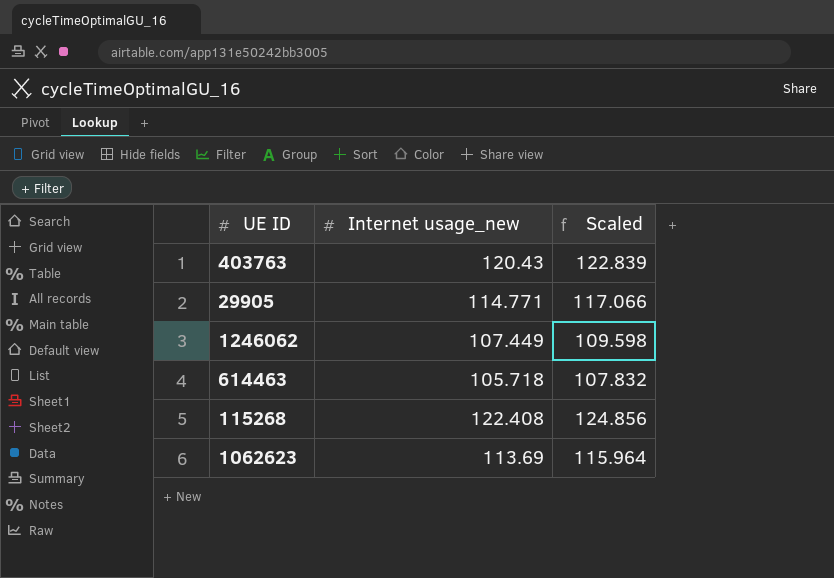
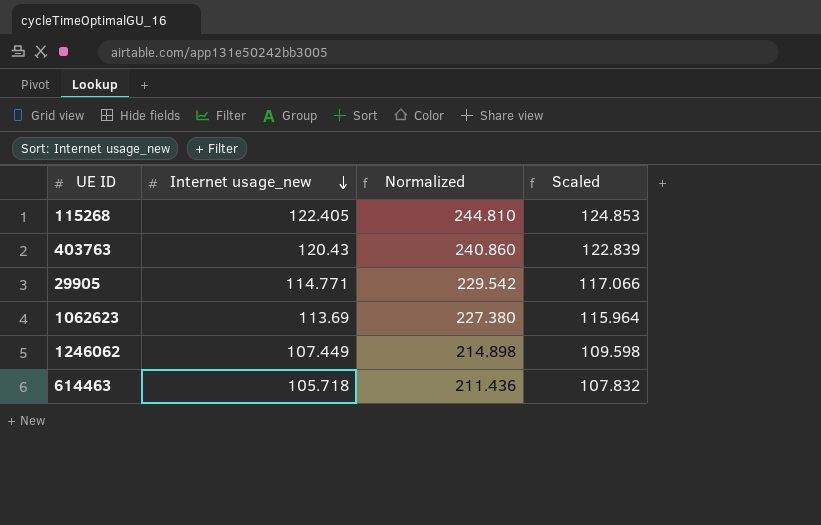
row order: none -> Internet usage_new descending
column Normalized | formula: none -> [Internet usage_new] * 2
115268 | Internet usage_new: 122.408 -> 122.405
115268 | Scaled: 124.856 -> 124.853

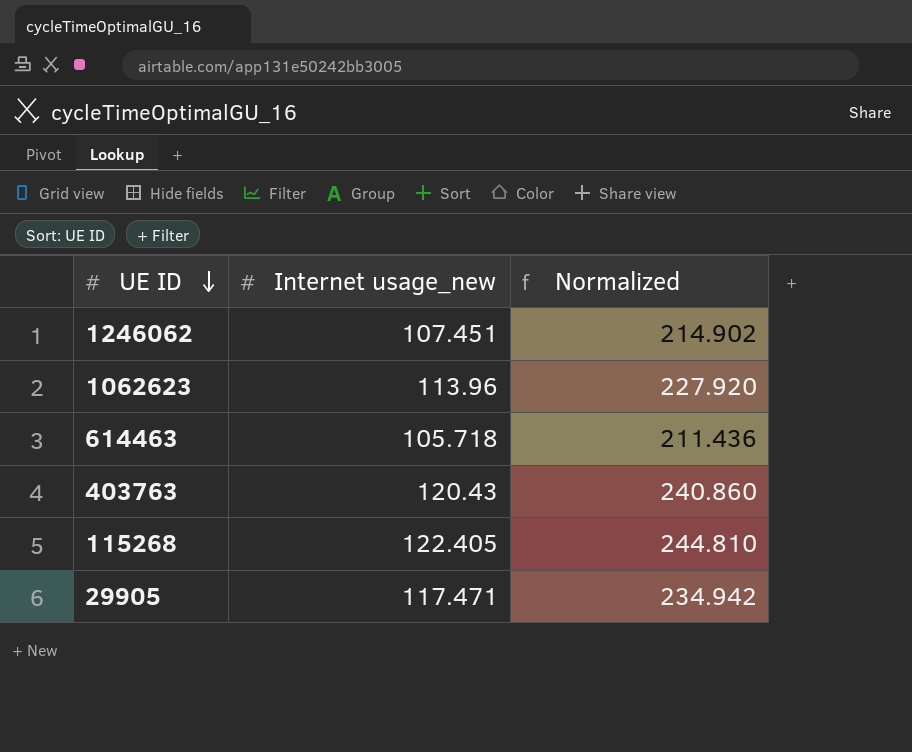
row order: Internet usage_new descending -> UE ID descending
column Scaled | formula: [Internet usage_new] * 1.02 -> none
1246062 | Internet usage_new: 107.449 -> 107.451
1246062 | Normalized: 214.898 -> 214.902
1062623 | Internet usage_new: 113.69 -> 113.96
1062623 | Normalized: 227.380 -> 227.920
29905 | Internet usage_new: 114.771 -> 117.471
29905 | Normalized: 229.542 -> 234.942

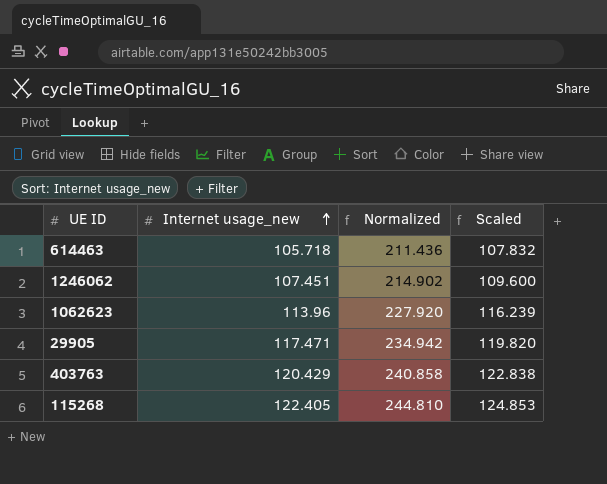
row order: UE ID descending -> Internet usage_new ascending
column Scaled | formula: none -> [Internet usage_new] * 1.02
403763 | Internet usage_new: 120.43 -> 120.429
403763 | Normalized: 240.860 -> 240.858

